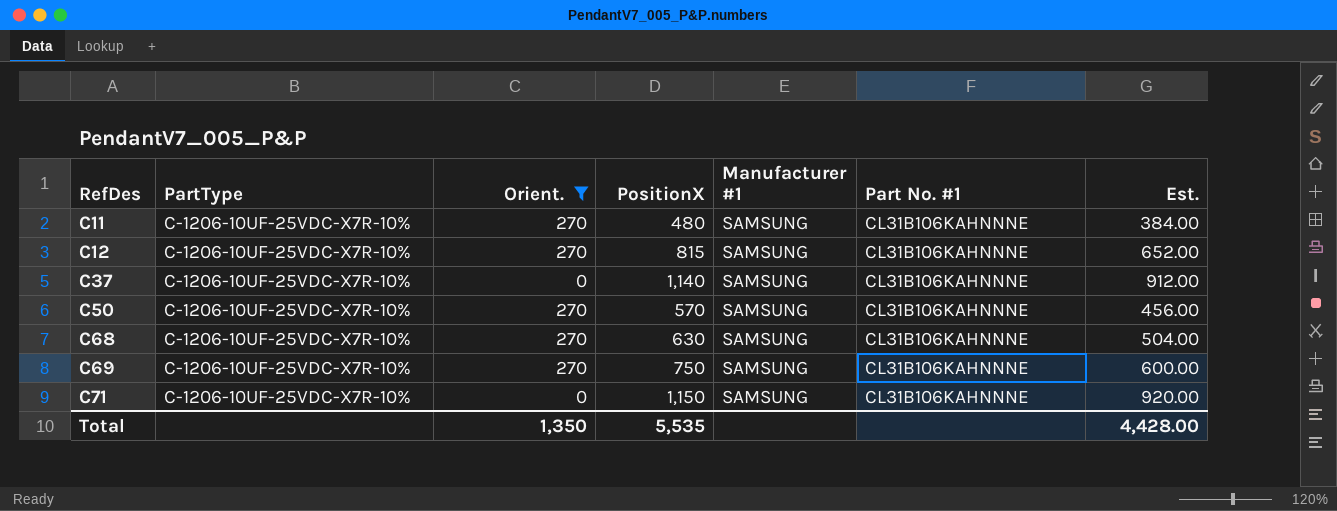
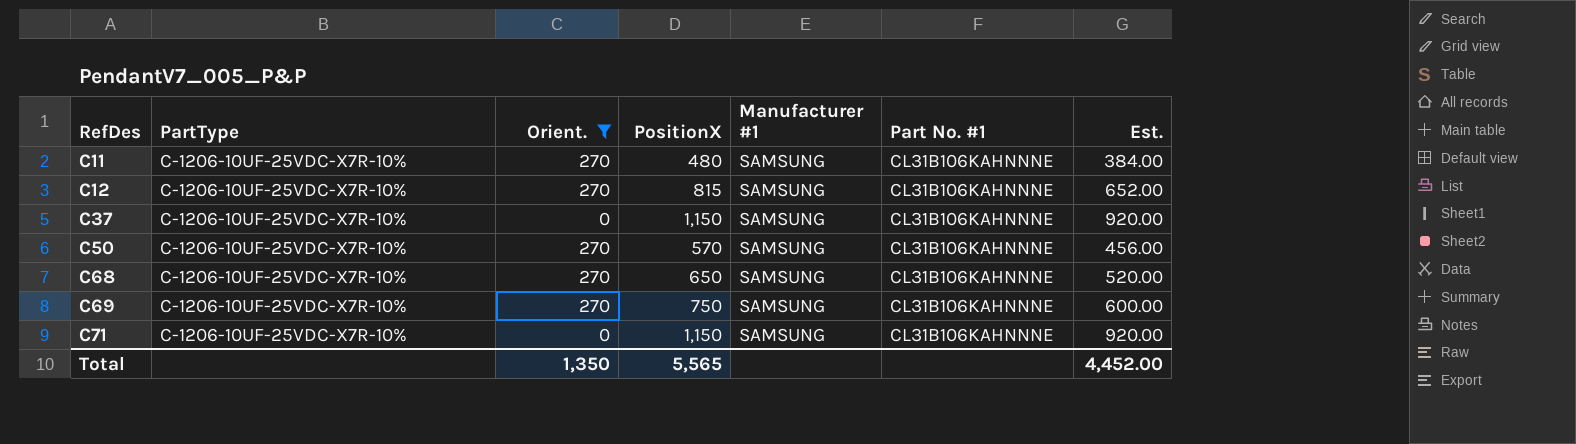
C37 | PositionX: 1,140 -> 1,150
C37 | Est.: 912.00 -> 920.00
C68 | PositionX: 630 -> 650
C68 | Est.: 504.00 -> 520.00
Total | PositionX: 5,535 -> 5,565
Total | Est.: 4,428.00 -> 4,452.00

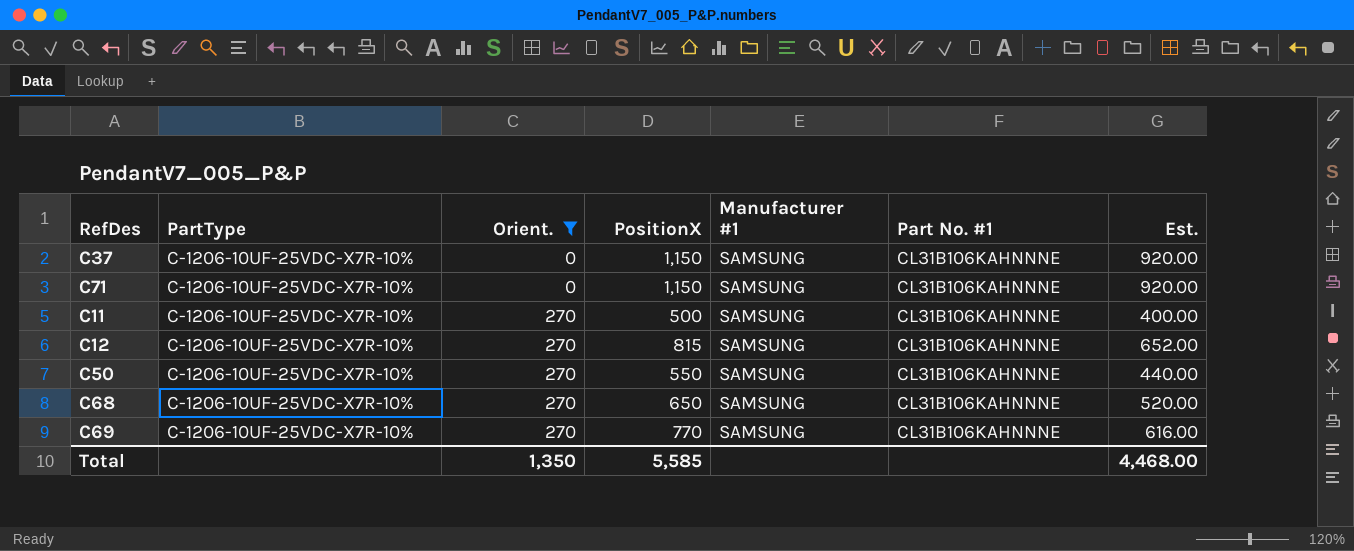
row order: RefDes ascending -> Orient. ascending
C11 | PositionX: 480 -> 500
C11 | Est.: 384.00 -> 400.00
C50 | PositionX: 570 -> 550
C50 | Est.: 456.00 -> 440.00
C69 | PositionX: 750 -> 770
C69 | Est.: 600.00 -> 616.00
Total | PositionX: 5,565 -> 5,585
Total | Est.: 4,452.00 -> 4,468.00

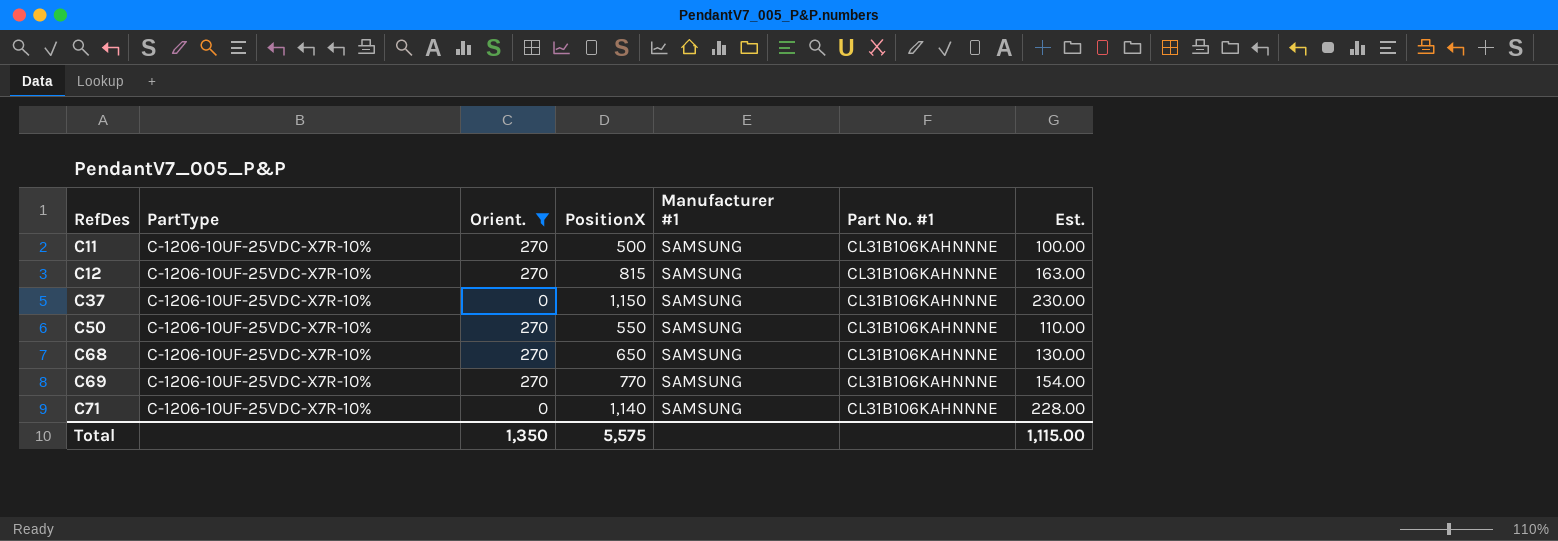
row order: Orient. ascending -> RefDes ascending
column Est. | formula: [PositionX] * 0.8 -> [PositionX] * 0.2
C71 | PositionX: 1,150 -> 1,140
Total | PositionX: 5,585 -> 5,575
Total | Est.: 4,468.00 -> 1,115.00

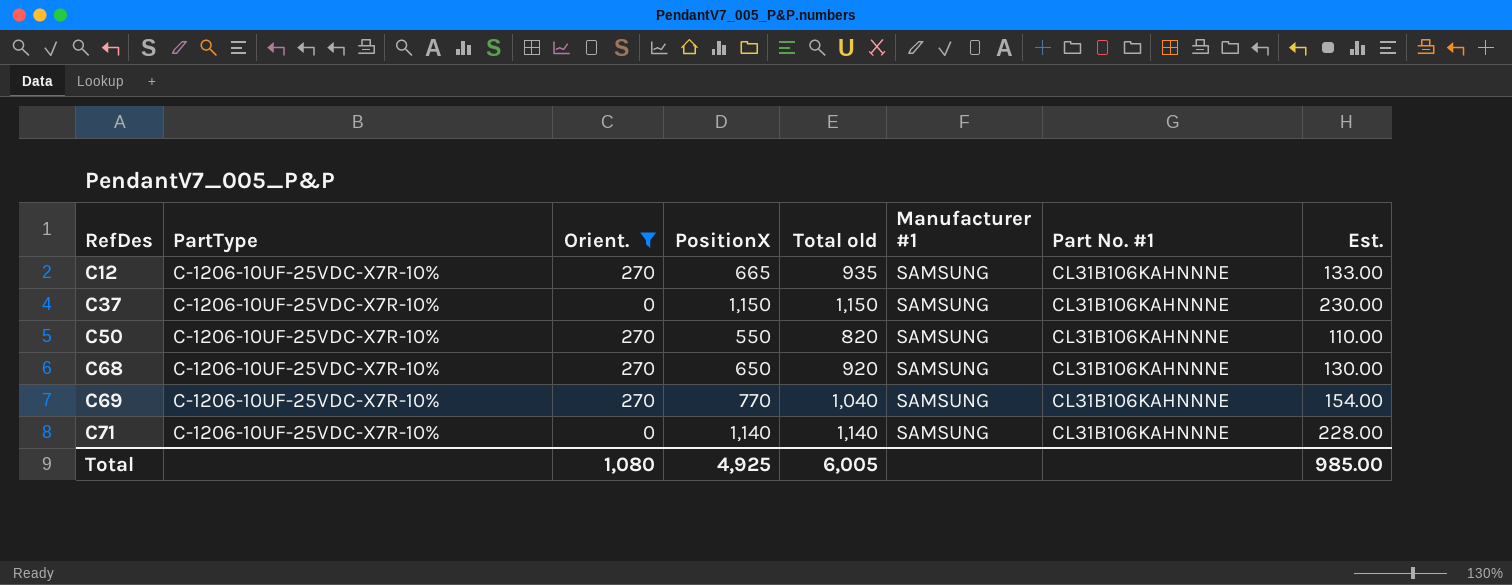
column Total old | formula: none -> [Orient.] + [PositionX]
row C11: C-1206-10UF-25VDC-X7R-10% | 270 | 500 | SAMSUNG | CL31B106KAHNNNE | 100.00 -> none
C12 | PositionX: 815 -> 665
C12 | Est.: 163.00 -> 133.00
Total | Orient.: 1,350 -> 1,080
Total | PositionX: 5,575 -> 4,925
Total | Est.: 1,115.00 -> 985.00

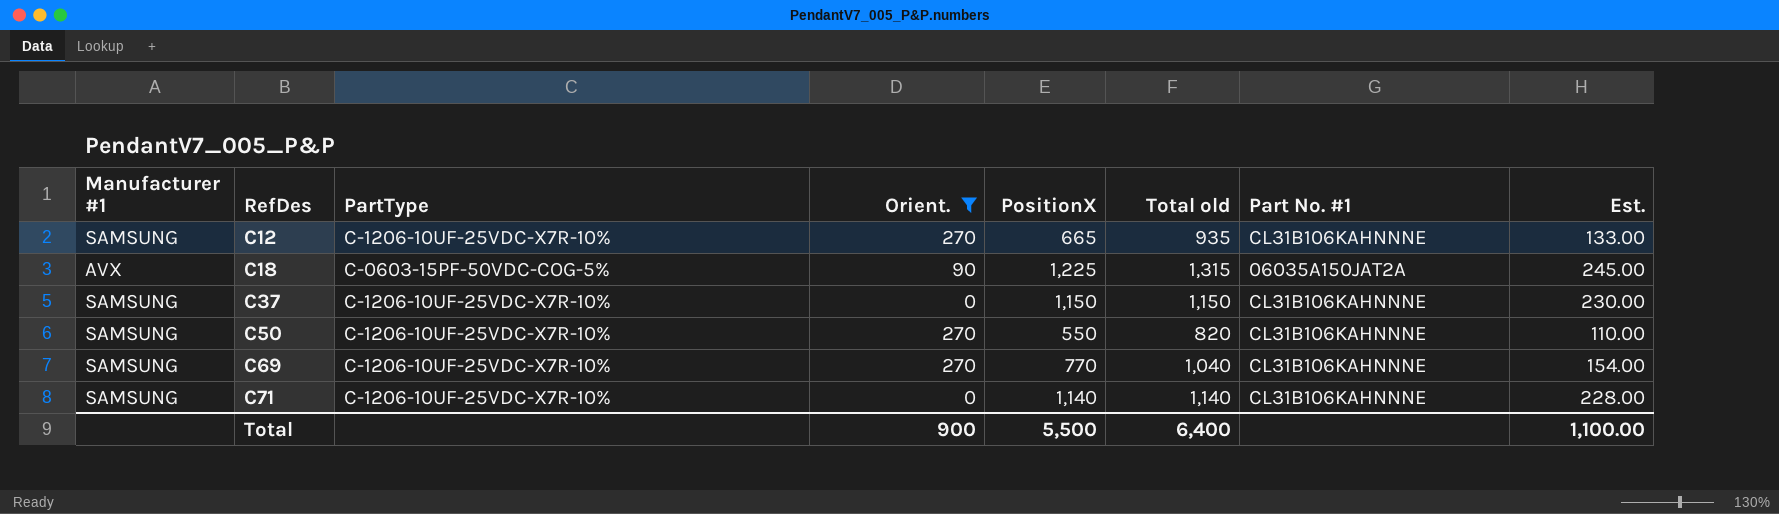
column Manufacturer #1 | position: 6 -> 1
row C68: C-1206-10UF-25VDC-X7R-10% | 270 | 650 | 920 | SAMSUNG | CL31B106KAHNNNE | 130.00 -> none
row C18: none -> AVX | C-0603-15PF-50VDC-COG-5% | 90 | 1,225 | 1,315 | 06035A150JAT2A | 245.00
Total | Orient.: 1,080 -> 900
Total | PositionX: 4,925 -> 5,500
Total | Total old: 6,005 -> 6,400
Total | Est.: 985.00 -> 1,100.00

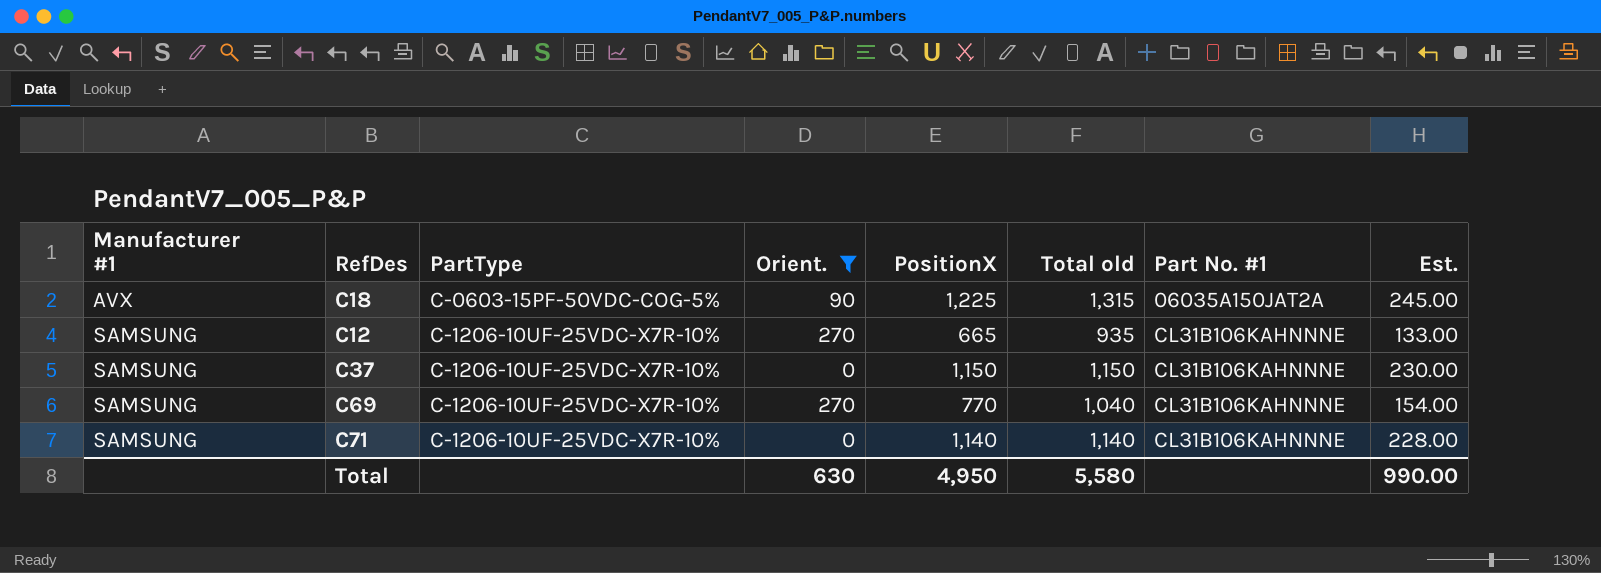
row order: RefDes ascending -> Manufacturer #1 ascending
row C50: SAMSUNG | C-1206-10UF-25VDC-X7R-10% | 270 | 550 | 820 | CL31B106KAHNNNE | 110.00 -> none
Total | Orient.: 900 -> 630
Total | PositionX: 5,500 -> 4,950
Total | Total old: 6,400 -> 5,580
Total | Est.: 1,100.00 -> 990.00

